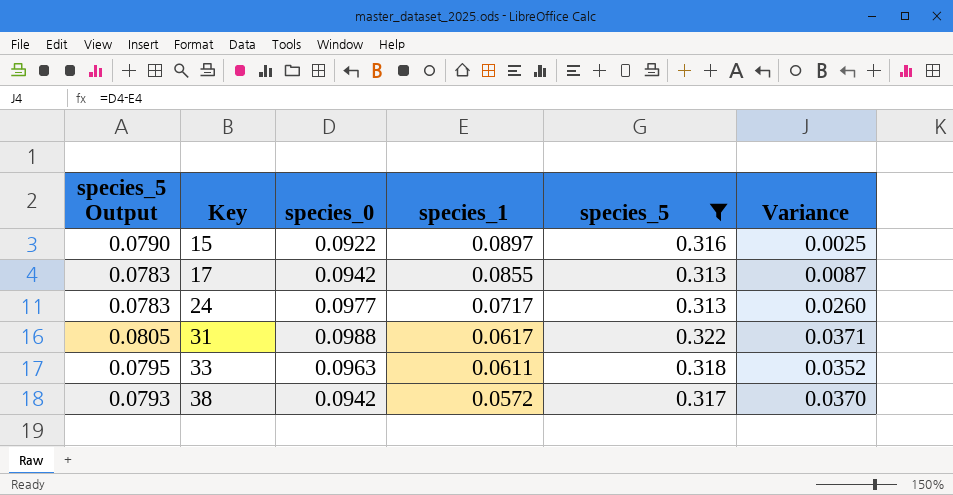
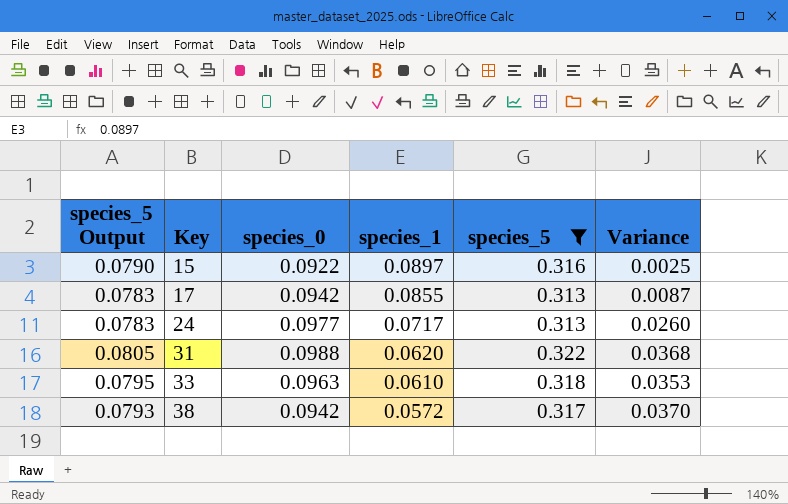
31 | species_1: 0.0617 -> 0.0620
31 | Variance: 0.0371 -> 0.0368
33 | species_1: 0.0611 -> 0.0610
33 | Variance: 0.0352 -> 0.0353

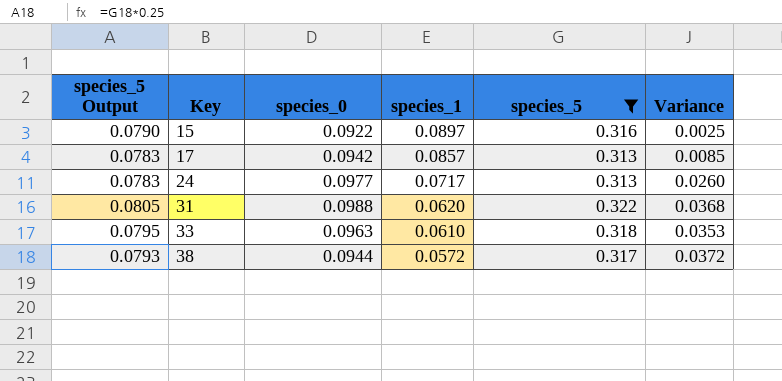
17 | species_1: 0.0855 -> 0.0857
17 | Variance: 0.0087 -> 0.0085
38 | species_0: 0.0942 -> 0.0944
38 | Variance: 0.0370 -> 0.0372

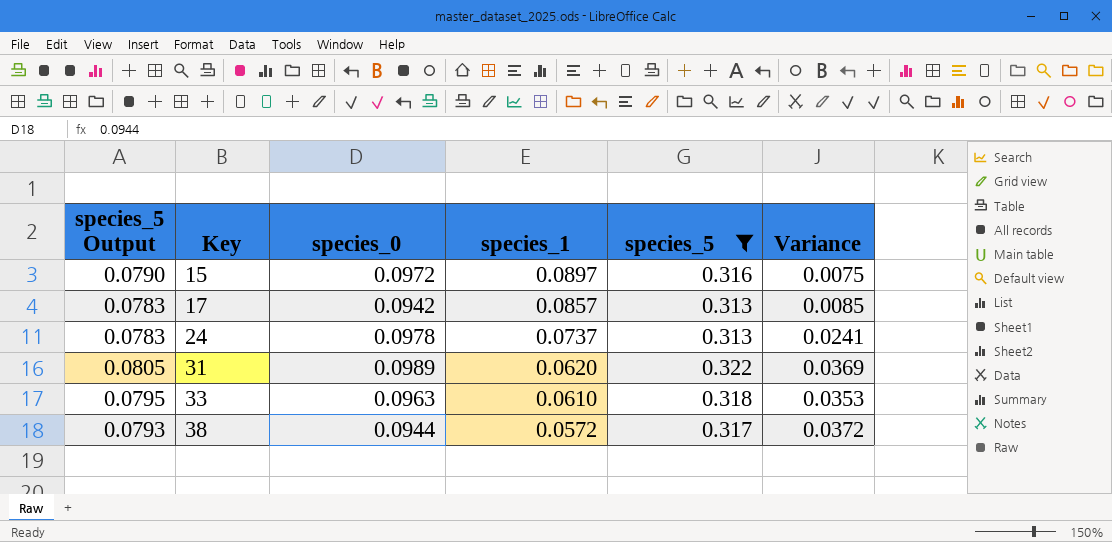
15 | species_0: 0.0922 -> 0.0972
15 | Variance: 0.0025 -> 0.0075
24 | species_0: 0.0977 -> 0.0978
24 | species_1: 0.0717 -> 0.0737
24 | Variance: 0.0260 -> 0.0241
31 | species_0: 0.0988 -> 0.0989
31 | Variance: 0.0368 -> 0.0369

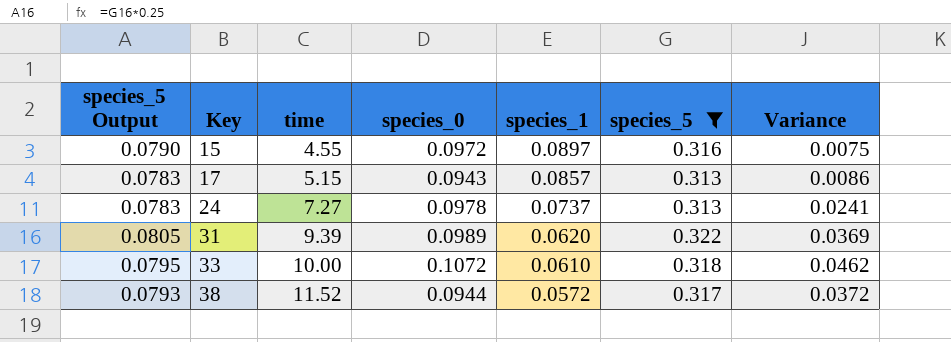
column time | position: none -> 3
17 | species_0: 0.0942 -> 0.0943
17 | Variance: 0.0085 -> 0.0086
33 | species_0: 0.0963 -> 0.1072
33 | Variance: 0.0353 -> 0.0462

